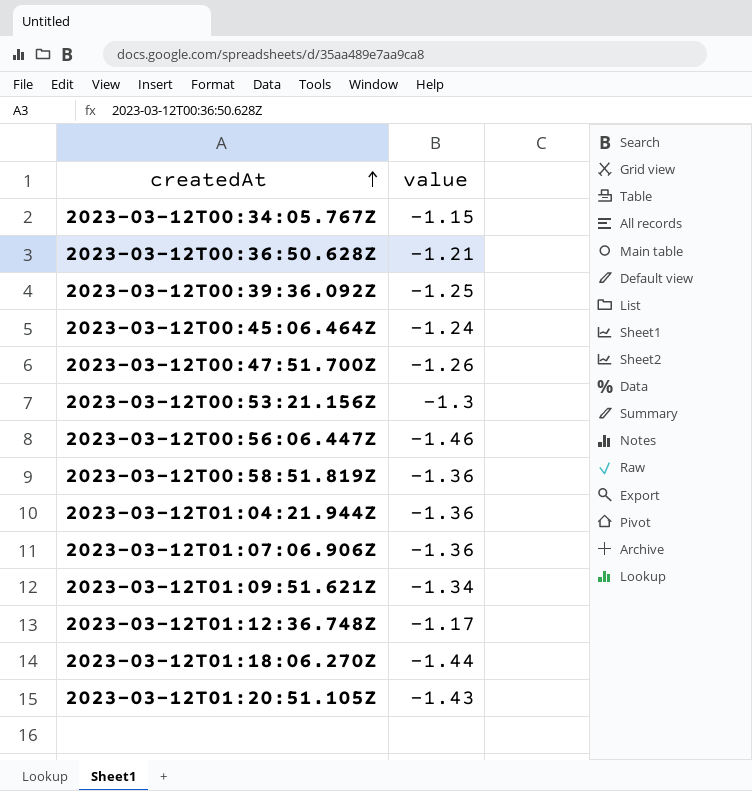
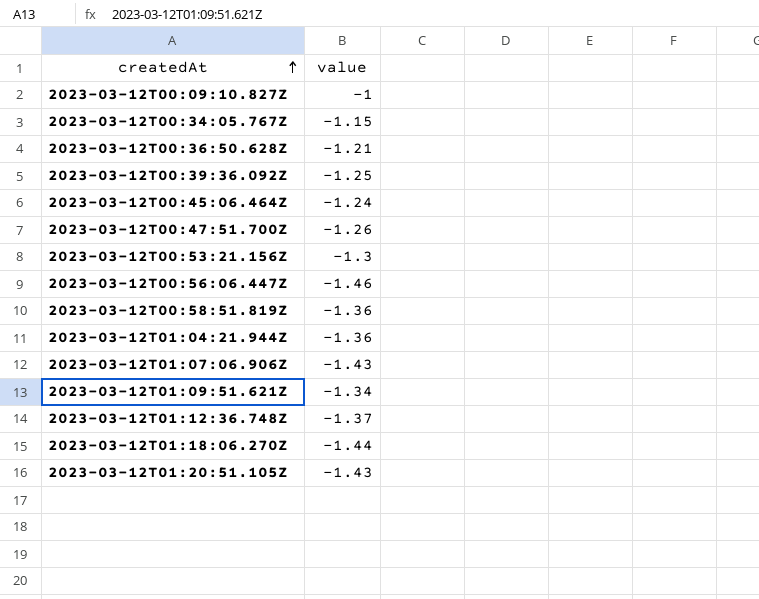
row 2023-03-12T00:09:10.827Z: none -> -1
2023-03-12T01:07:06.906Z | value: -1.36 -> -1.43
2023-03-12T01:12:36.748Z | value: -1.17 -> -1.37

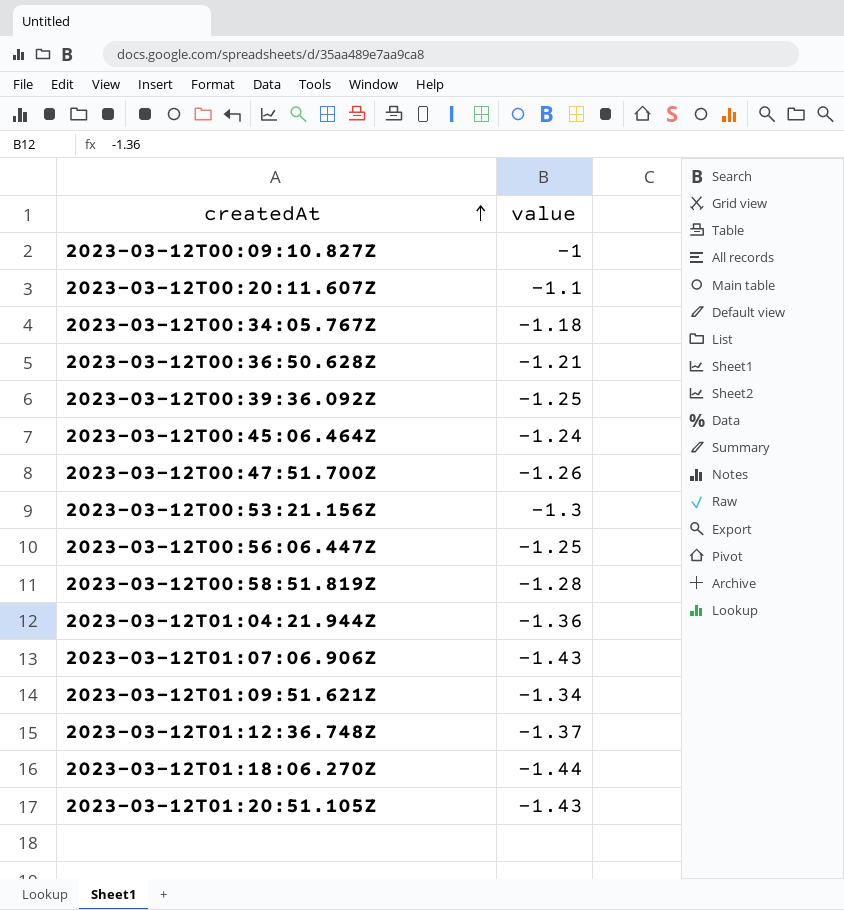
row 2023-03-12T00:20:11.607Z: none -> -1.1
2023-03-12T00:34:05.767Z | value: -1.15 -> -1.18
2023-03-12T00:56:06.447Z | value: -1.46 -> -1.25
2023-03-12T00:58:51.819Z | value: -1.36 -> -1.28

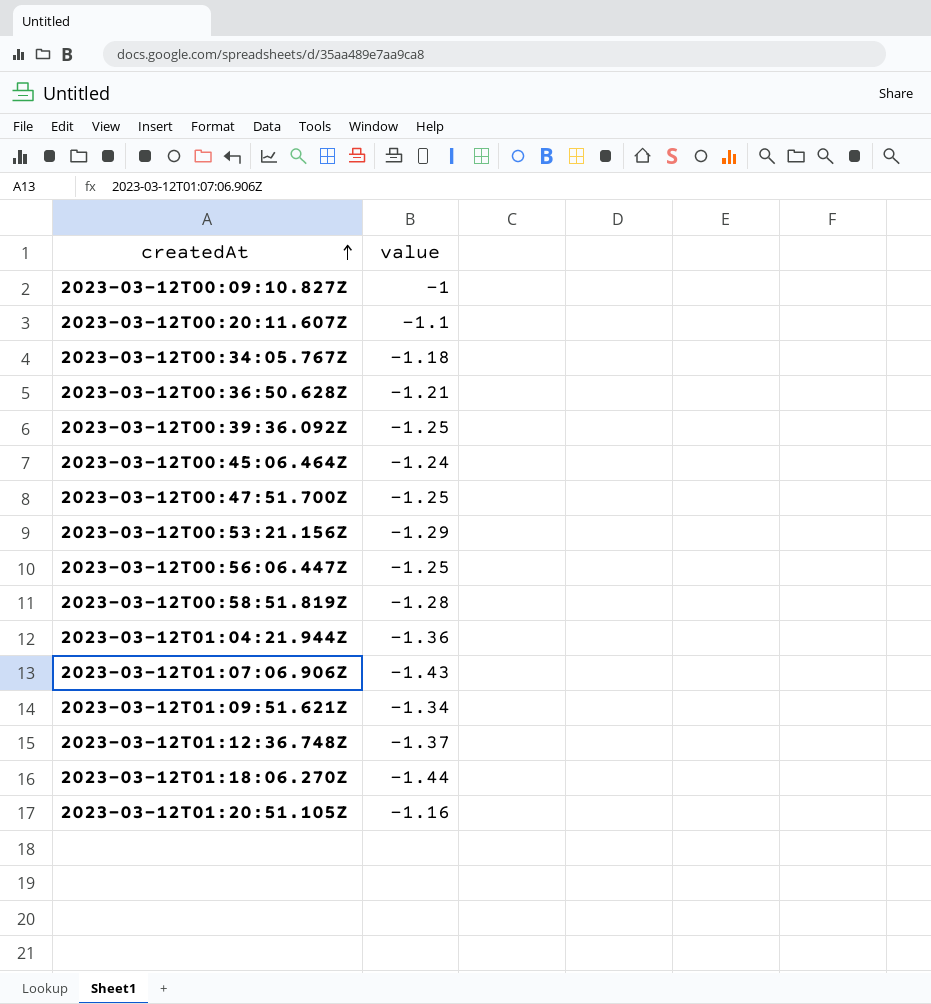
2023-03-12T00:47:51.700Z | value: -1.26 -> -1.25
2023-03-12T00:53:21.156Z | value: -1.3 -> -1.29
2023-03-12T01:20:51.105Z | value: -1.43 -> -1.16

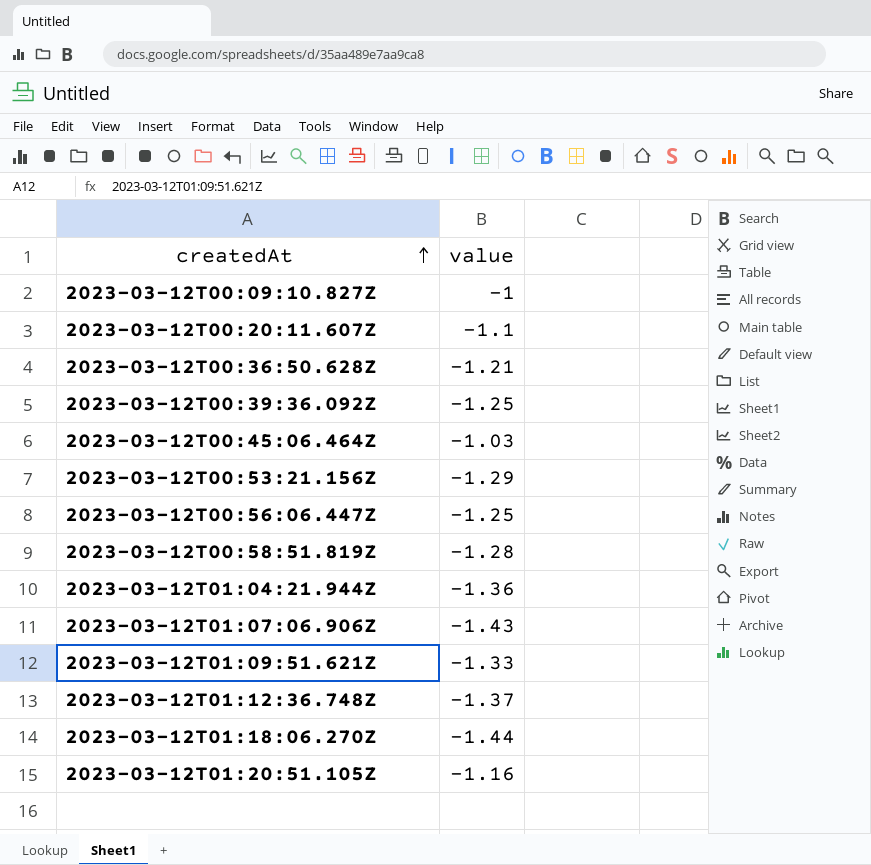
row 2023-03-12T00:34:05.767Z: -1.18 -> none
row 2023-03-12T00:47:51.700Z: -1.25 -> none
2023-03-12T00:45:06.464Z | value: -1.24 -> -1.03
2023-03-12T01:09:51.621Z | value: -1.34 -> -1.33

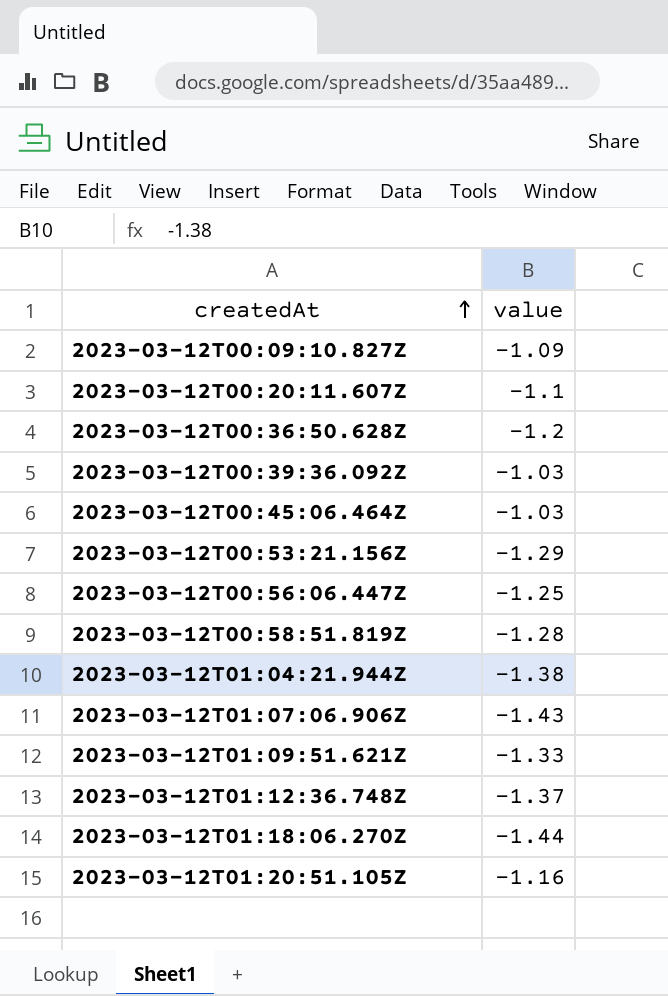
2023-03-12T00:09:10.827Z | value: -1 -> -1.09
2023-03-12T00:36:50.628Z | value: -1.21 -> -1.2
2023-03-12T00:39:36.092Z | value: -1.25 -> -1.03
2023-03-12T01:04:21.944Z | value: -1.36 -> -1.38

